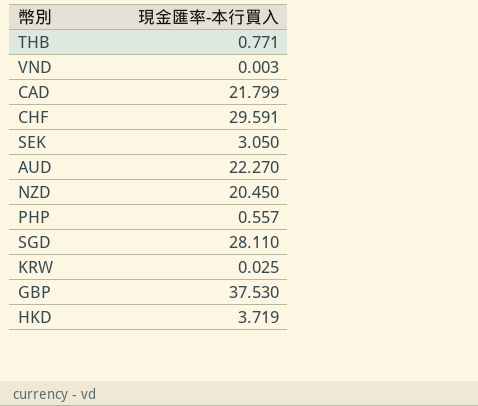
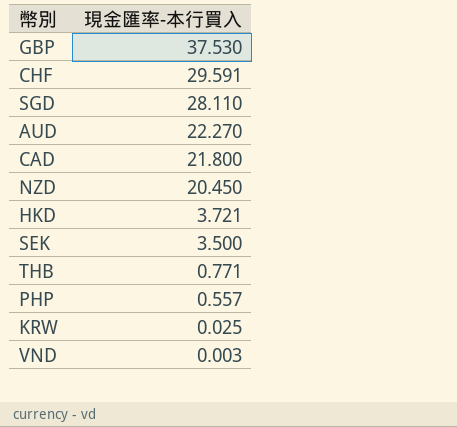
row order: none -> 現金匯率-本行買入 descending
CAD | 現金匯率-本行買入: 21.799 -> 21.800
HKD | 現金匯率-本行買入: 3.719 -> 3.721
SEK | 現金匯率-本行買入: 3.050 -> 3.500

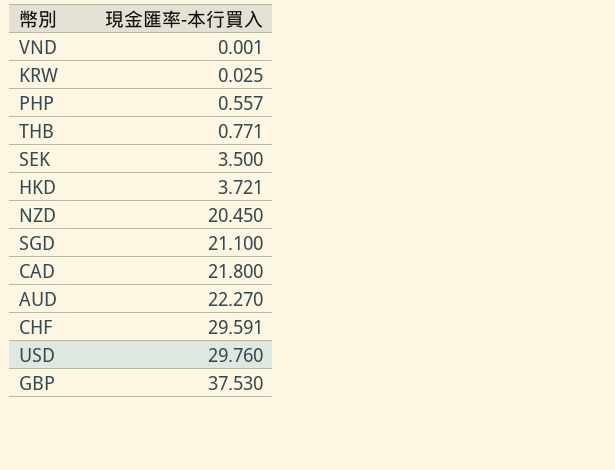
row order: 現金匯率-本行買入 descending -> 現金匯率-本行買入 ascending
VND | 現金匯率-本行買入: 0.003 -> 0.001
SGD | 現金匯率-本行買入: 28.110 -> 21.100
row USD: none -> 29.760

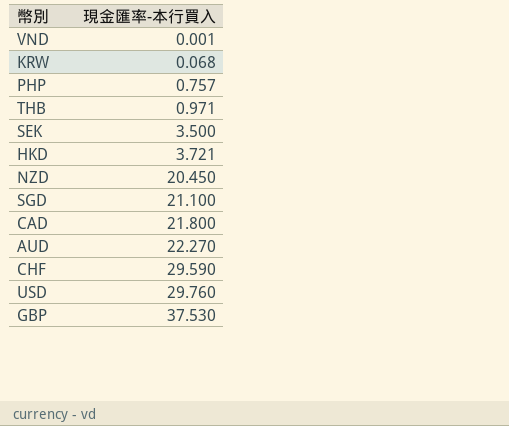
KRW | 現金匯率-本行買入: 0.025 -> 0.068
PHP | 現金匯率-本行買入: 0.557 -> 0.757
THB | 現金匯率-本行買入: 0.771 -> 0.971
CHF | 現金匯率-本行買入: 29.591 -> 29.590

